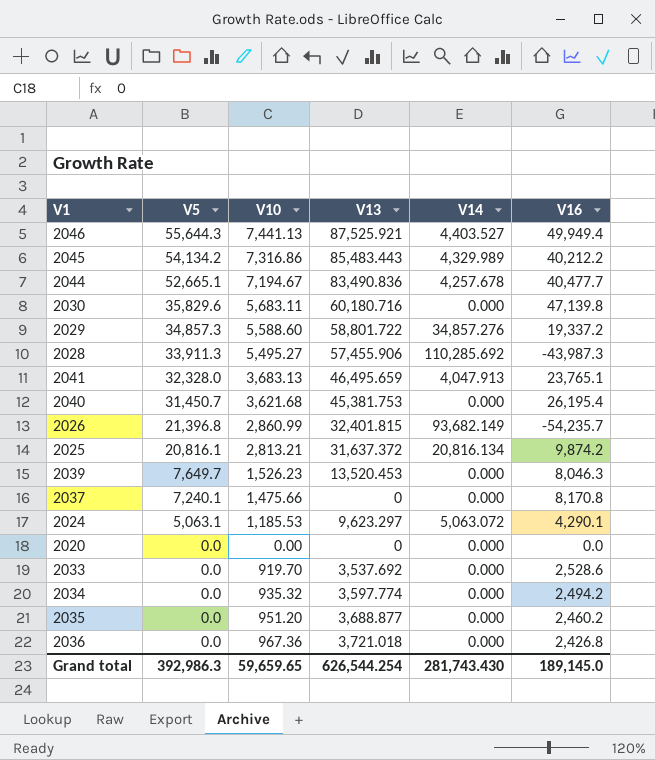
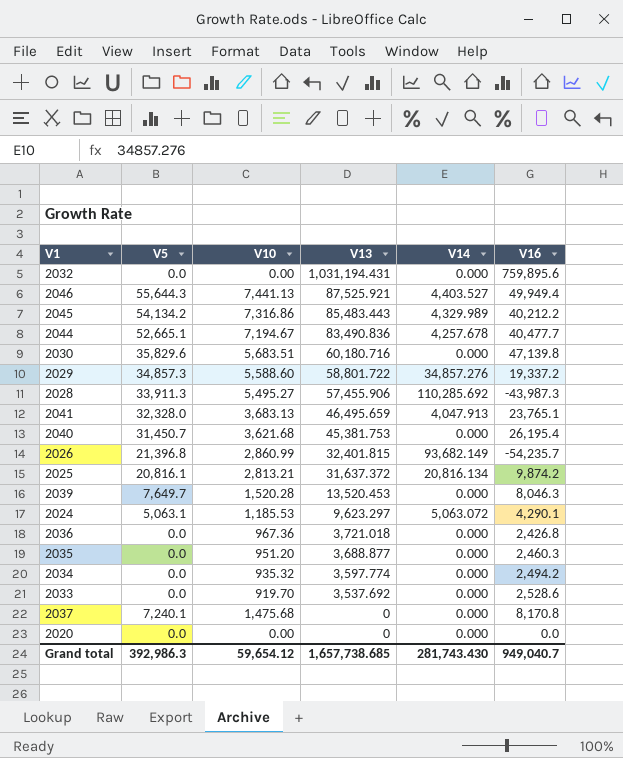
row order: V5 descending -> V13 descending
row 2032: none -> 0.0 | 0.00 | 1,031,194.431 | 0.000 | 759,895.6
2030 | V10: 5,683.11 -> 5,683.51
2039 | V10: 1,526.23 -> 1,520.28
2035 | V16: 2,460.2 -> 2,460.3
2037 | V10: 1,475.66 -> 1,475.68
Grand total | V10: 59,659.65 -> 59,654.12
Grand total | V13: 626,544.254 -> 1,657,738.685
Grand total | V16: 189,145.0 -> 949,040.7

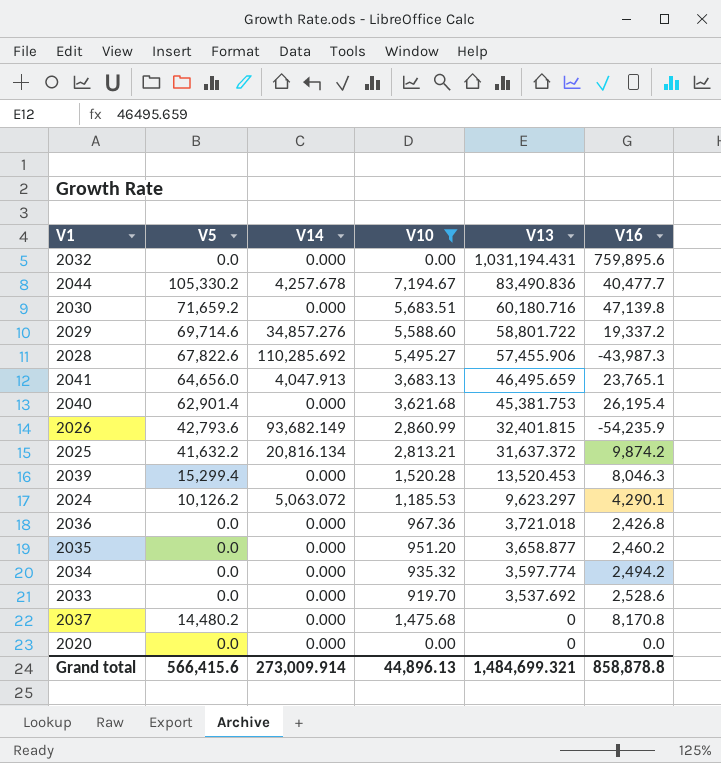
filter: none -> V10 <= 7,194.67
column V14 | position: 5 -> 3
2044 | V5: 52,665.1 -> 105,330.2
2030 | V5: 35,829.6 -> 71,659.2
2029 | V5: 34,857.3 -> 69,714.6
2028 | V5: 33,911.3 -> 67,822.6
2041 | V5: 32,328.0 -> 64,656.0
2040 | V5: 31,450.7 -> 62,901.4
2026 | V5: 21,396.8 -> 42,793.6
2026 | V16: -54,235.7 -> -54,235.9
2025 | V5: 20,816.1 -> 41,632.2
2039 | V5: 7,649.7 -> 15,299.4
2024 | V5: 5,063.1 -> 10,126.2
2035 | V13: 3,688.877 -> 3,658.877
2035 | V16: 2,460.3 -> 2,460.2
2037 | V5: 7,240.1 -> 14,480.2
Grand total | V5: 392,986.3 -> 566,415.6
Grand total | V14: 281,743.430 -> 273,009.914
Grand total | V10: 59,654.12 -> 44,896.13
Grand total | V13: 1,657,738.685 -> 1,484,699.321
Grand total | V16: 949,040.7 -> 858,878.8

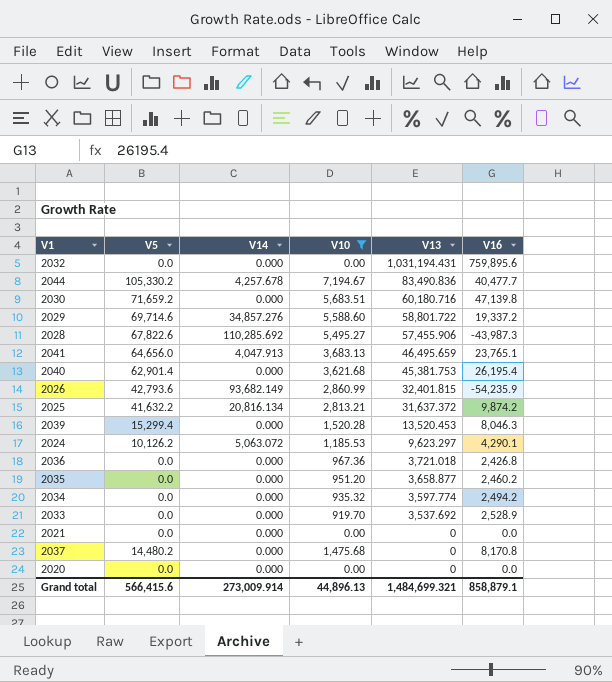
2033 | V16: 2,528.6 -> 2,528.9
row 2021: none -> 0.0 | 0.000 | 0.00 | 0 | 0.0
Grand total | V16: 858,878.8 -> 858,879.1

